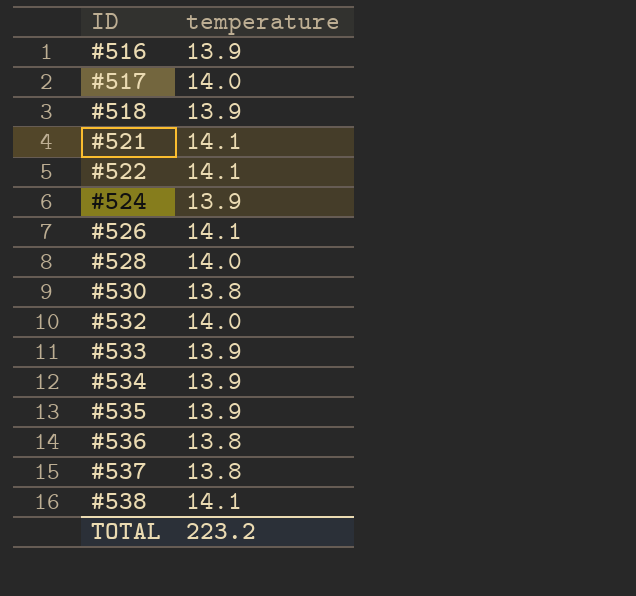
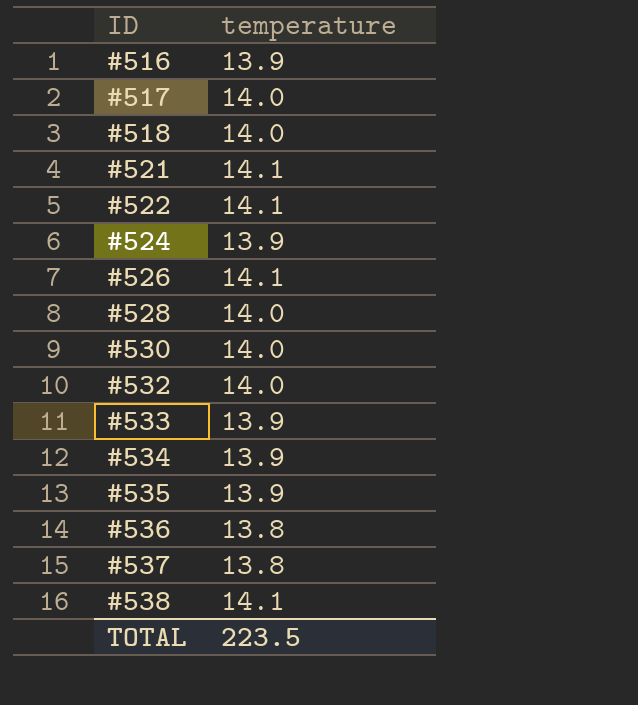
#518 | temperature: 13.9 -> 14.0
#530 | temperature: 13.8 -> 14.0
TOTAL | temperature: 223.2 -> 223.5

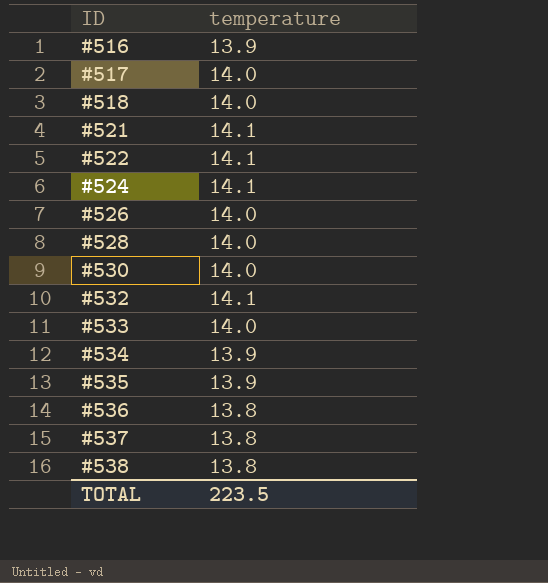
#524 | temperature: 13.9 -> 14.1
#526 | temperature: 14.1 -> 14.0
#532 | temperature: 14.0 -> 14.1
#533 | temperature: 13.9 -> 14.0
#538 | temperature: 14.1 -> 13.8

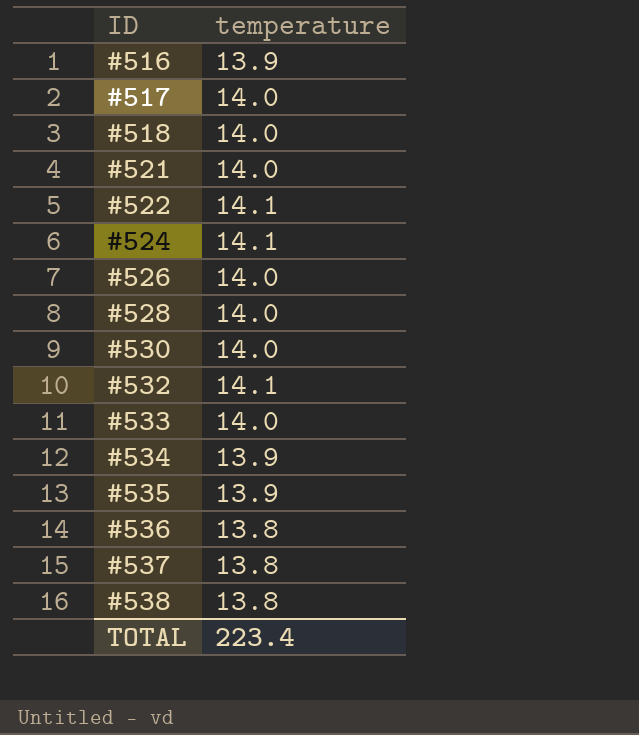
#521 | temperature: 14.1 -> 14.0
TOTAL | temperature: 223.5 -> 223.4

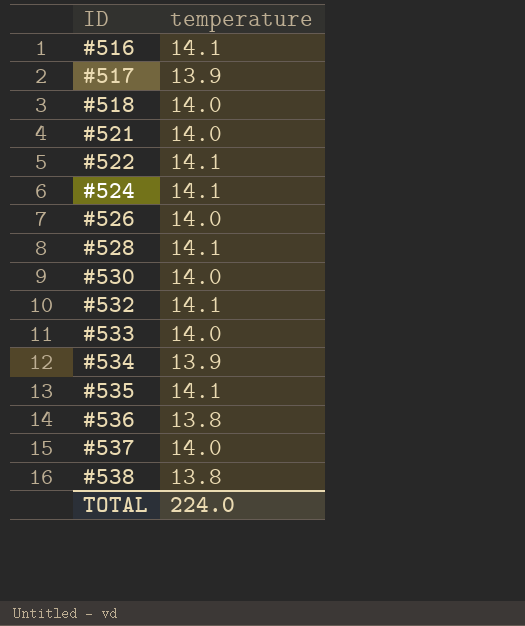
#516 | temperature: 13.9 -> 14.1
#517 | temperature: 14.0 -> 13.9
#528 | temperature: 14.0 -> 14.1
#535 | temperature: 13.9 -> 14.1
#537 | temperature: 13.8 -> 14.0
TOTAL | temperature: 223.4 -> 224.0

